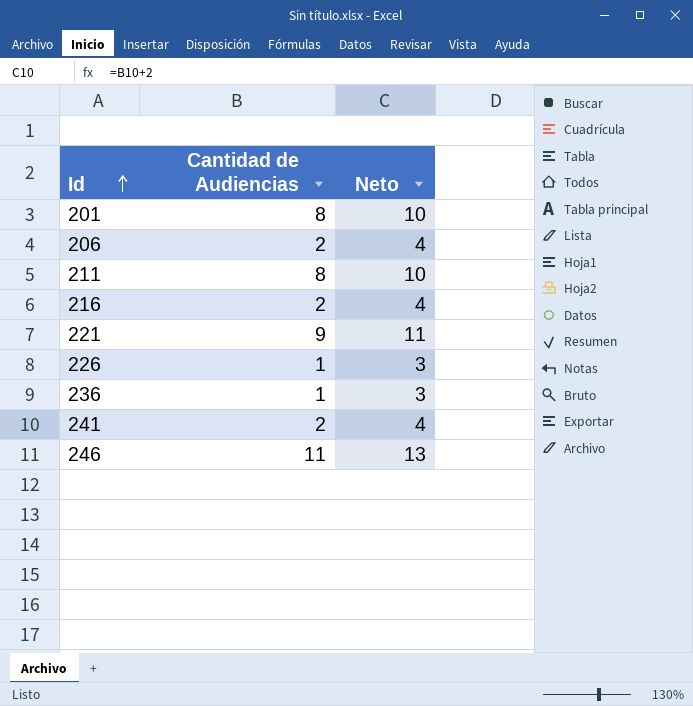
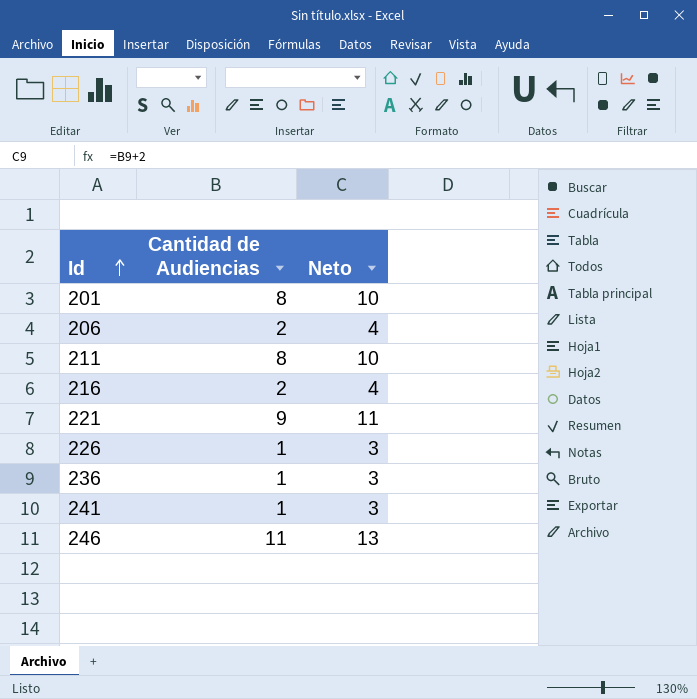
241 | Cantidad de Audiencias: 2 -> 1
241 | Neto: 4 -> 3

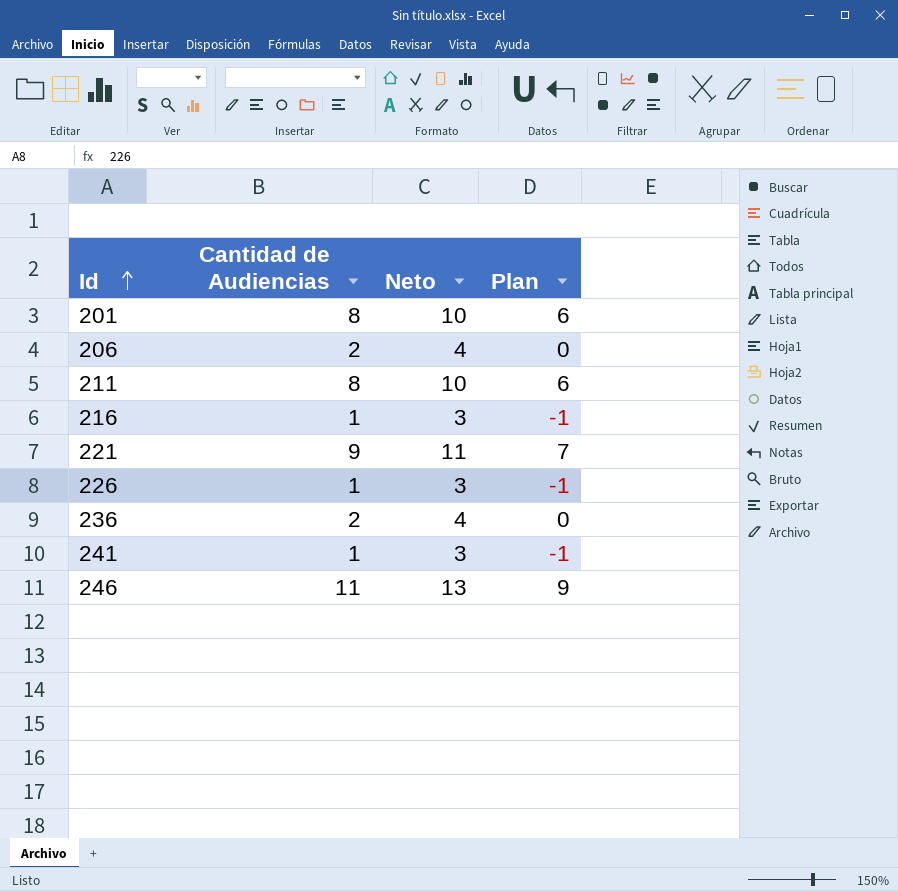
column Plan | formula: none -> [Cantidad de Audiencias] - 2
216 | Cantidad de Audiencias: 2 -> 1
216 | Neto: 4 -> 3
236 | Cantidad de Audiencias: 1 -> 2
236 | Neto: 3 -> 4

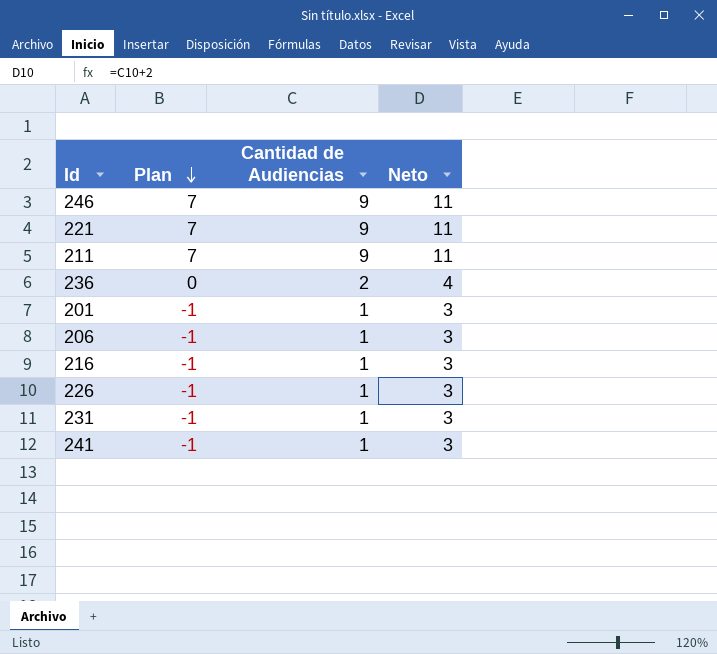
row order: Id ascending -> Plan descending
column Plan | position: 4 -> 2
246 | Plan: 9 -> 7
246 | Cantidad de Audiencias: 11 -> 9
246 | Neto: 13 -> 11
211 | Plan: 6 -> 7
211 | Cantidad de Audiencias: 8 -> 9
211 | Neto: 10 -> 11
201 | Plan: 6 -> -1
201 | Cantidad de Audiencias: 8 -> 1
201 | Neto: 10 -> 3
206 | Plan: 0 -> -1
206 | Cantidad de Audiencias: 2 -> 1
206 | Neto: 4 -> 3
row 231: none -> -1 | 1 | 3

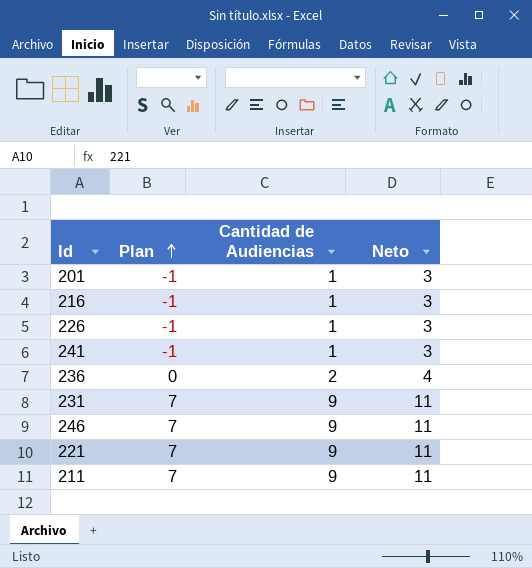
row order: Plan descending -> Plan ascending
row 206: -1 | 1 | 3 -> none
231 | Plan: -1 -> 7
231 | Cantidad de Audiencias: 1 -> 9
231 | Neto: 3 -> 11

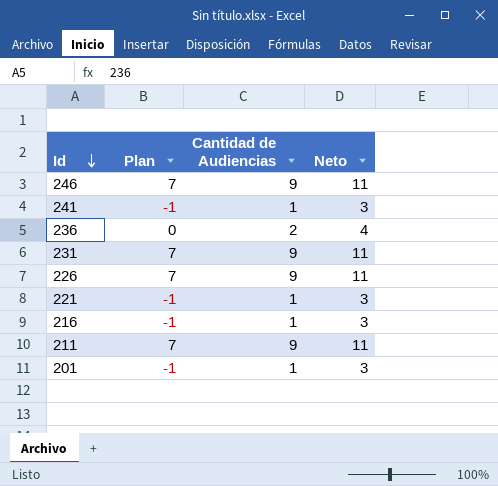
row order: Plan ascending -> Id descending
226 | Plan: -1 -> 7
226 | Cantidad de Audiencias: 1 -> 9
226 | Neto: 3 -> 11
221 | Plan: 7 -> -1
221 | Cantidad de Audiencias: 9 -> 1
221 | Neto: 11 -> 3

